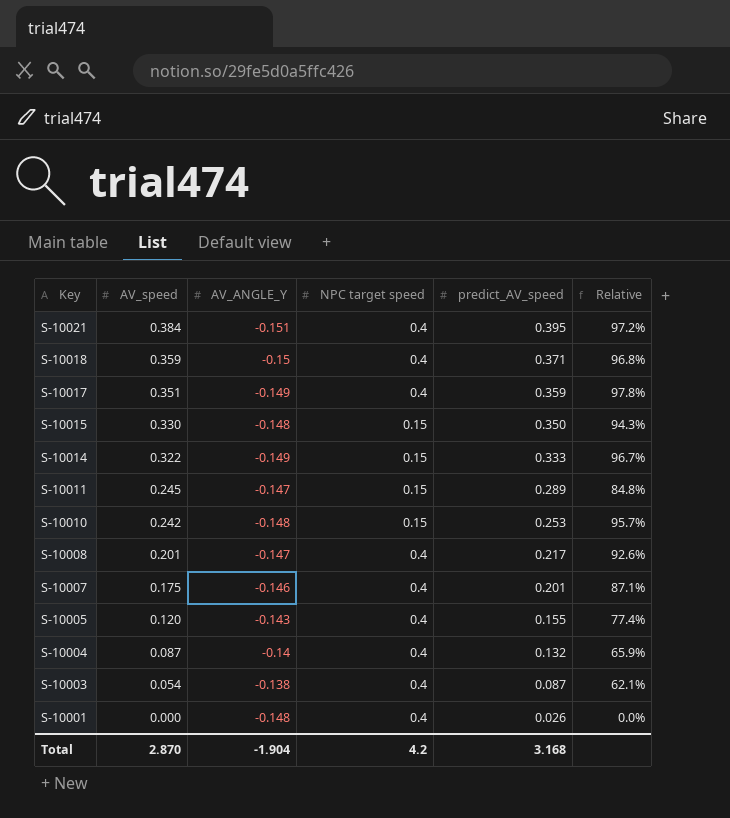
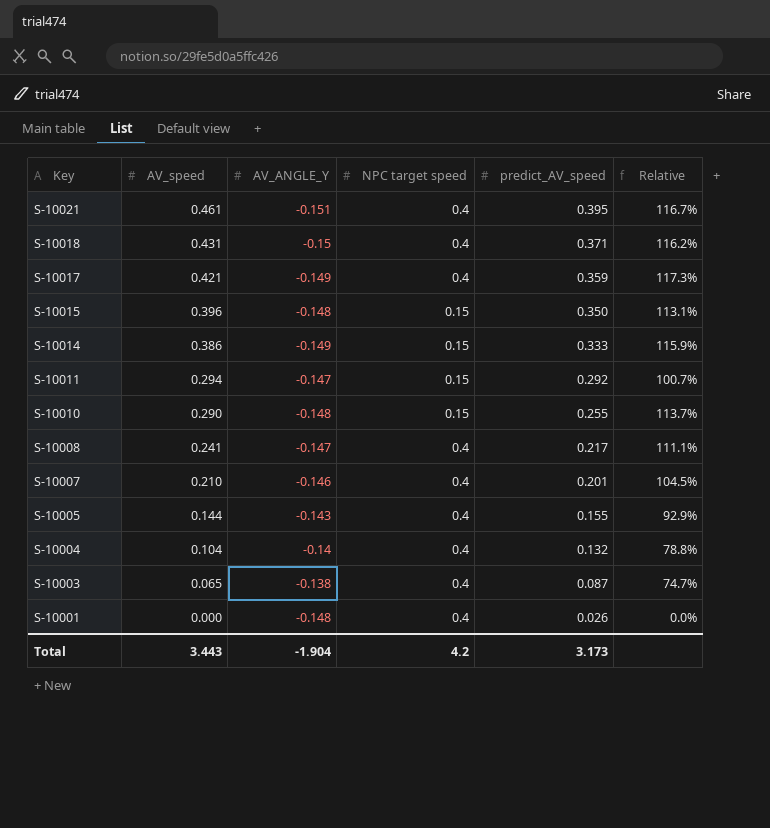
S-10021 | AV_speed: 0.384 -> 0.461
S-10021 | Relative: 97.2% -> 116.7%
S-10018 | AV_speed: 0.359 -> 0.431
S-10018 | Relative: 96.8% -> 116.2%
S-10017 | AV_speed: 0.351 -> 0.421
S-10017 | Relative: 97.8% -> 117.3%
S-10015 | AV_speed: 0.330 -> 0.396
S-10015 | Relative: 94.3% -> 113.1%
S-10014 | AV_speed: 0.322 -> 0.386
S-10014 | Relative: 96.7% -> 115.9%
S-10011 | AV_speed: 0.245 -> 0.294
S-10011 | predict_AV_speed: 0.289 -> 0.292
S-10011 | Relative: 84.8% -> 100.7%
S-10010 | AV_speed: 0.242 -> 0.290
S-10010 | predict_AV_speed: 0.253 -> 0.255
S-10010 | Relative: 95.7% -> 113.7%
S-10008 | AV_speed: 0.201 -> 0.241
S-10008 | Relative: 92.6% -> 111.1%
S-10007 | AV_speed: 0.175 -> 0.210
S-10007 | Relative: 87.1% -> 104.5%
S-10005 | AV_speed: 0.120 -> 0.144
S-10005 | Relative: 77.4% -> 92.9%
S-10004 | AV_speed: 0.087 -> 0.104
S-10004 | Relative: 65.9% -> 78.8%
S-10003 | AV_speed: 0.054 -> 0.065
S-10003 | Relative: 62.1% -> 74.7%
Total | AV_speed: 2.870 -> 3.443
Total | predict_AV_speed: 3.168 -> 3.173

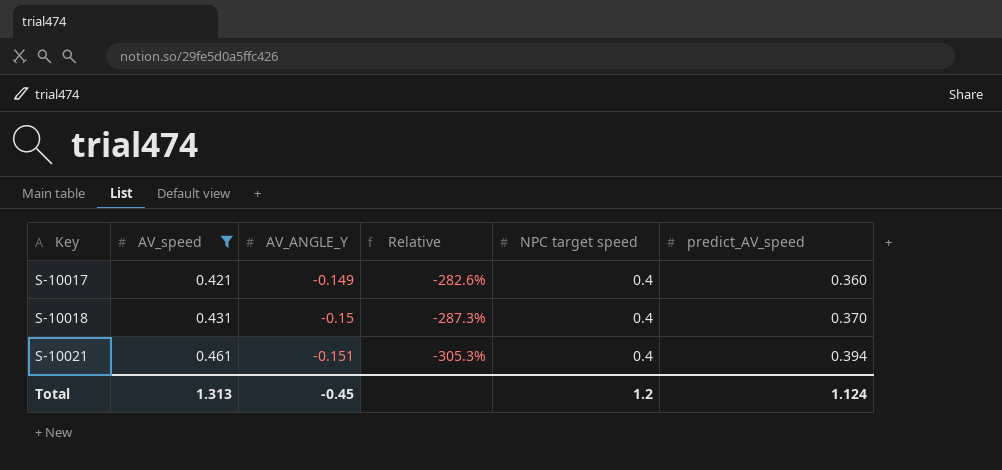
filter: none -> AV_speed >= 0.421
row order: Key descending -> Key ascending
column Relative | formula: [AV_speed] / [predict_AV_speed] -> [AV_speed] / [AV_ANGLE_Y]
column Relative | position: 6 -> 4
S-10017 | predict_AV_speed: 0.359 -> 0.360
S-10018 | predict_AV_speed: 0.371 -> 0.370
S-10021 | predict_AV_speed: 0.395 -> 0.394
Total | AV_speed: 3.443 -> 1.313
Total | AV_ANGLE_Y: -1.904 -> -0.45
Total | NPC target speed: 4.2 -> 1.2
Total | predict_AV_speed: 3.173 -> 1.124

